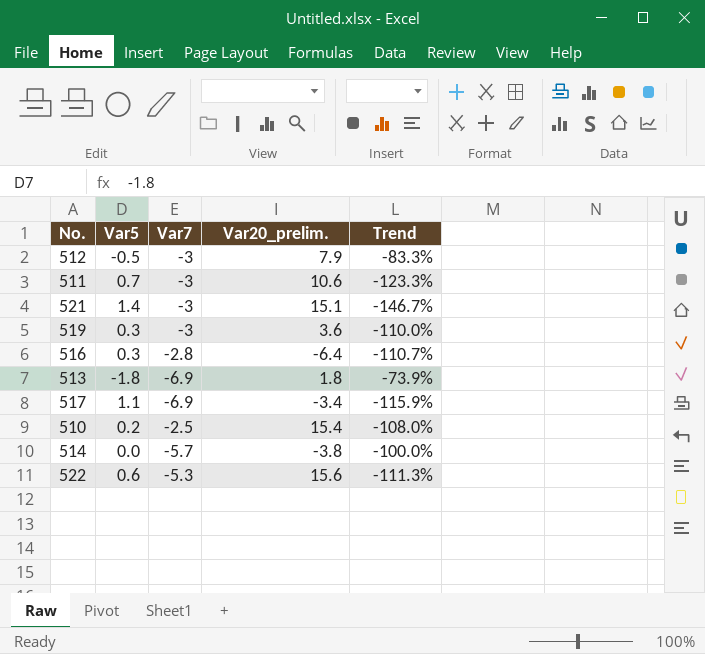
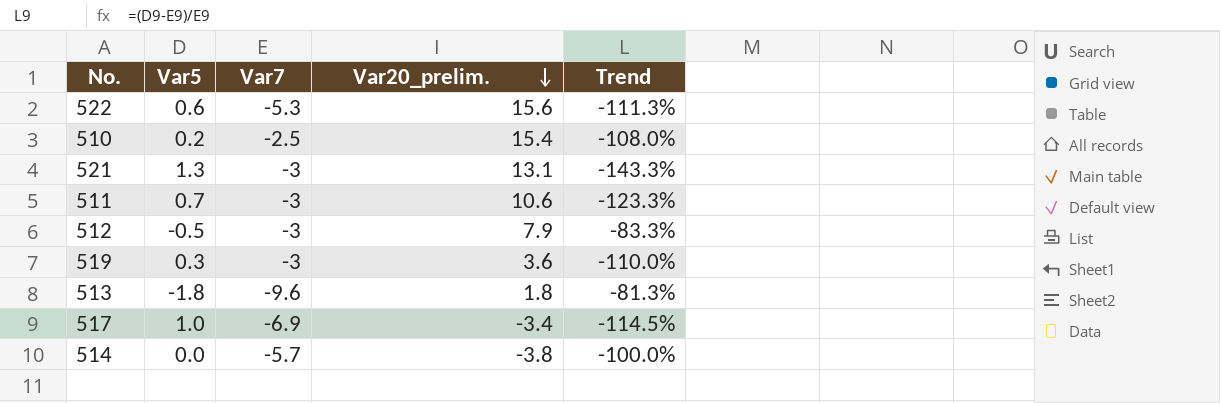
row order: none -> Var20_prelim. descending
row 516: 0.3 | -2.8 | -6.4 | -110.7% -> none
521 | Var5: 1.4 -> 1.3
521 | Var20_prelim.: 15.1 -> 13.1
521 | Trend: -146.7% -> -143.3%
513 | Var7: -6.9 -> -9.6
513 | Trend: -73.9% -> -81.3%
517 | Var5: 1.1 -> 1.0
517 | Trend: -115.9% -> -114.5%

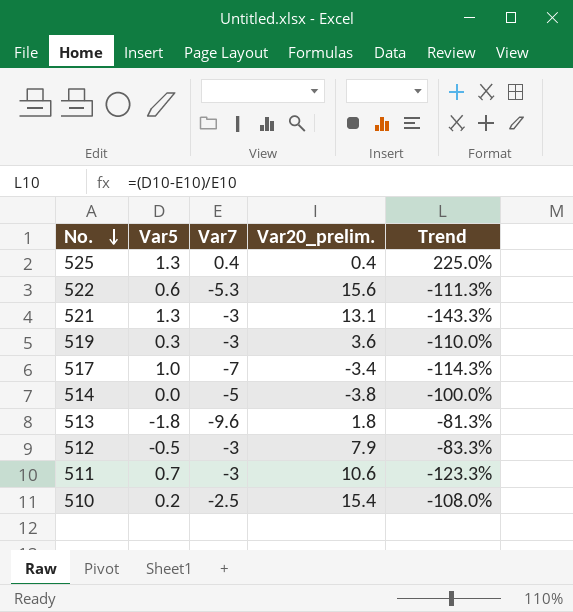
row order: Var20_prelim. descending -> No. descending
row 525: none -> 1.3 | 0.4 | 0.4 | 225.0%
517 | Var7: -6.9 -> -7
517 | Trend: -114.5% -> -114.3%
514 | Var7: -5.7 -> -5

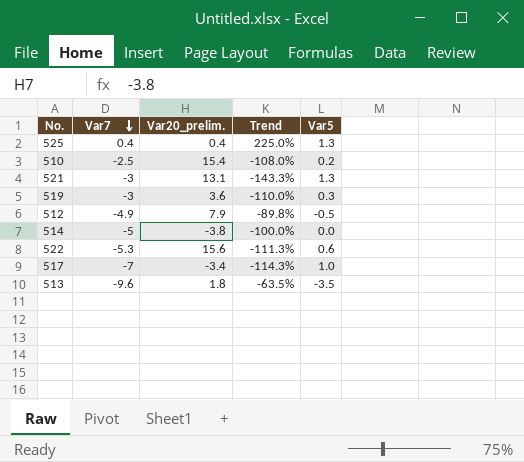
row order: No. descending -> Var7 descending
column Var5 | position: 2 -> 5
row 511: 0.7 | -3 | 10.6 | -123.3% -> none
512 | Var7: -3 -> -4.9
512 | Trend: -83.3% -> -89.8%
513 | Trend: -81.3% -> -63.5%
513 | Var5: -1.8 -> -3.5

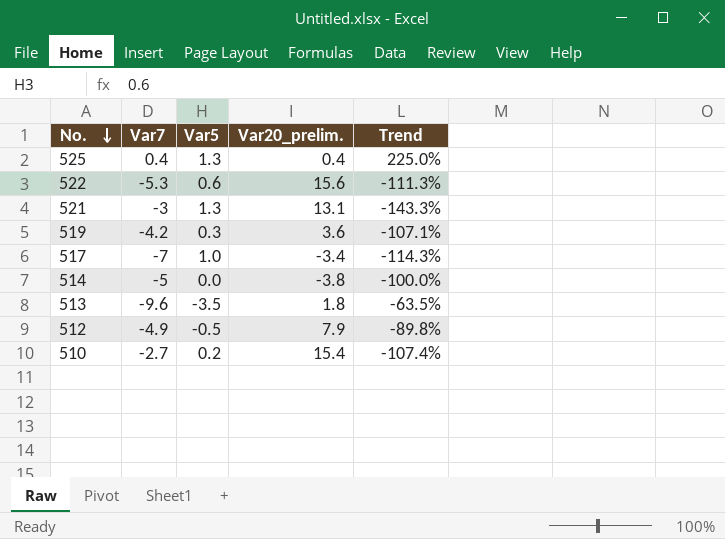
row order: Var7 descending -> No. descending
column Var5 | position: 5 -> 3
519 | Var7: -3 -> -4.2
519 | Trend: -110.0% -> -107.1%
510 | Var7: -2.5 -> -2.7
510 | Trend: -108.0% -> -107.4%

